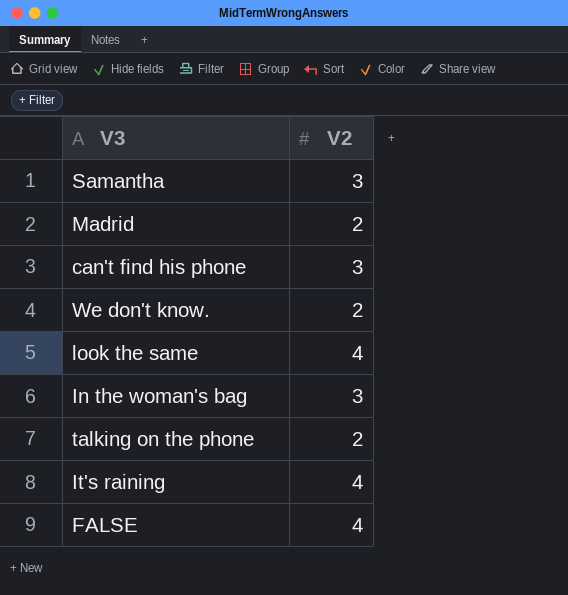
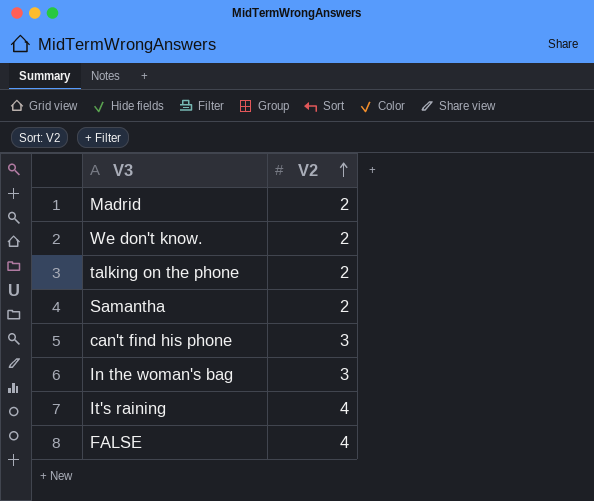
row order: none -> V2 ascending
row look the same: 4 -> none
Samantha | V2: 3 -> 2

